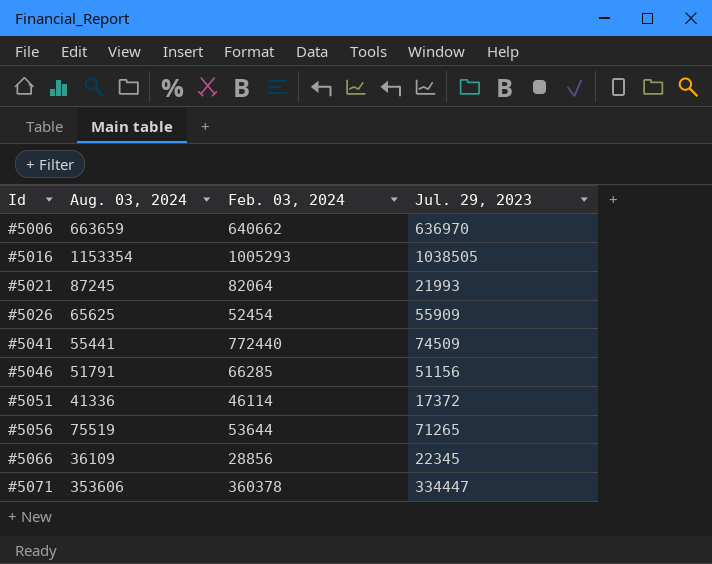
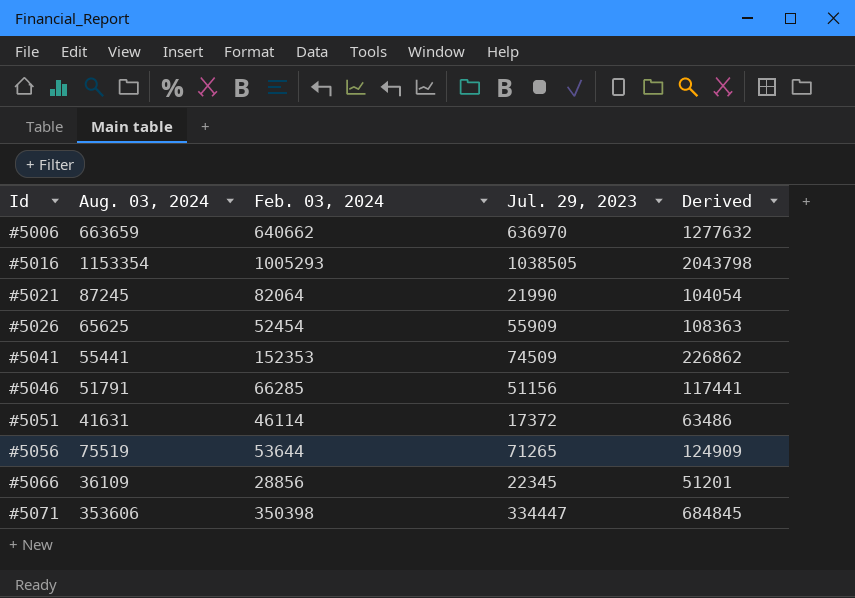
column Derived | formula: none -> [Feb. 03, 2024] + [Jul. 29, 2023]
#5021 | Jul. 29, 2023: 21993 -> 21990
#5041 | Feb. 03, 2024: 772440 -> 152353
#5051 | Aug. 03, 2024: 41336 -> 41631
#5071 | Feb. 03, 2024: 360378 -> 350398

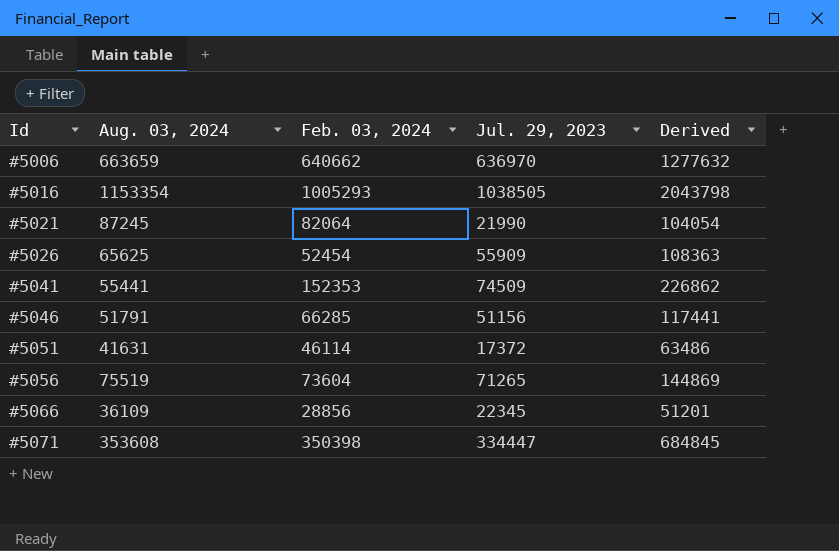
#5056 | Feb. 03, 2024: 53644 -> 73604
#5056 | Derived: 124909 -> 144869
#5071 | Aug. 03, 2024: 353606 -> 353608

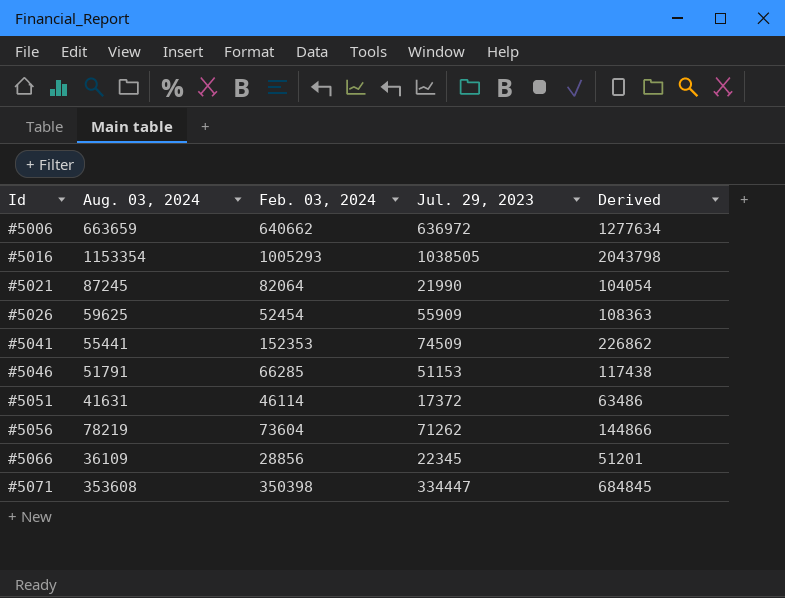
#5006 | Jul. 29, 2023: 636970 -> 636972
#5006 | Derived: 1277632 -> 1277634
#5026 | Aug. 03, 2024: 65625 -> 59625
#5046 | Jul. 29, 2023: 51156 -> 51153
#5046 | Derived: 117441 -> 117438
#5056 | Aug. 03, 2024: 75519 -> 78219
#5056 | Jul. 29, 2023: 71265 -> 71262
#5056 | Derived: 144869 -> 144866

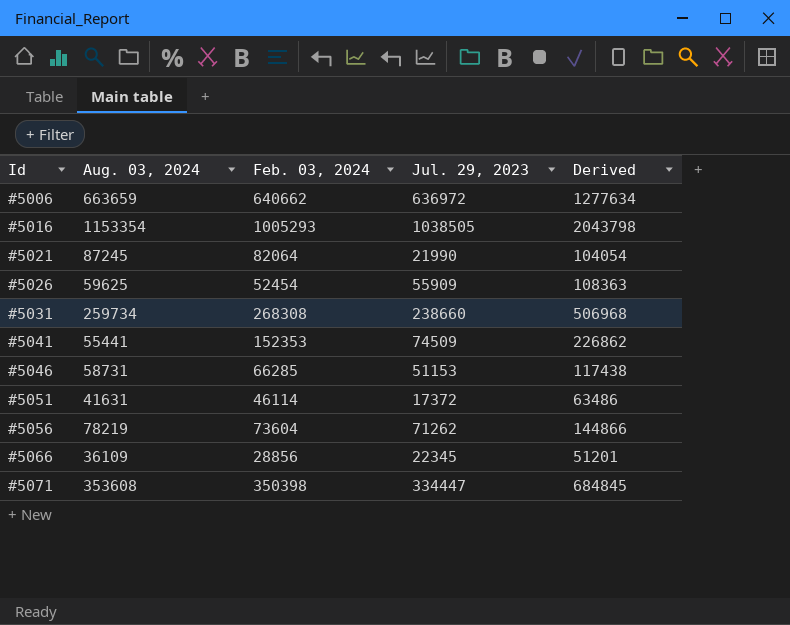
row #5031: none -> 259734 | 268308 | 238660 | 506968
#5046 | Aug. 03, 2024: 51791 -> 58731

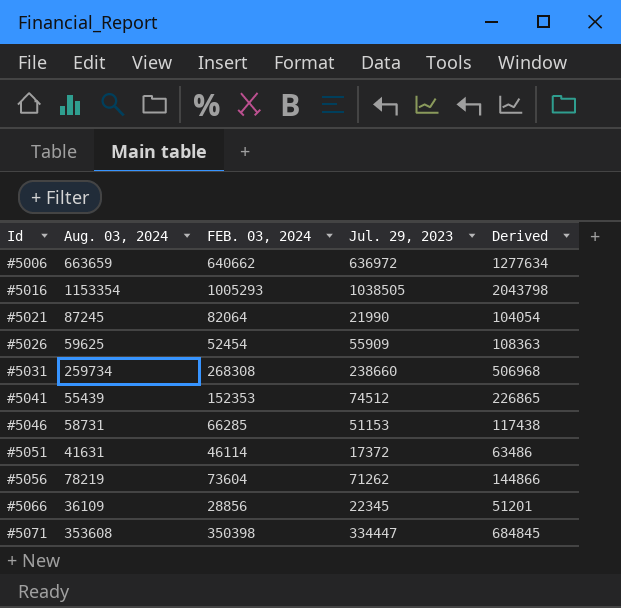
column name: Feb. 03, 2024 -> FEB. 03, 2024
#5041 | Aug. 03, 2024: 55441 -> 55439
#5041 | Jul. 29, 2023: 74509 -> 74512
#5041 | Derived: 226862 -> 226865

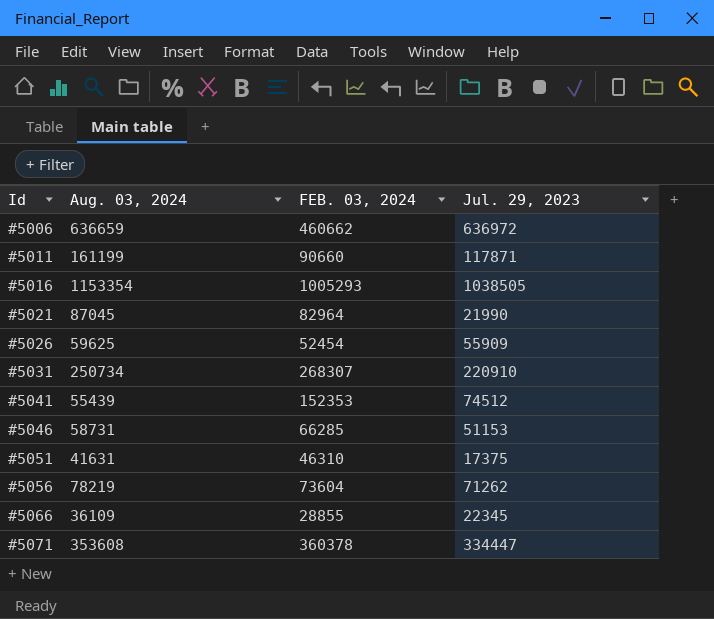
column Derived | formula: [FEB. 03, 2024] + [Jul. 29, 2023] -> none
#5006 | Aug. 03, 2024: 663659 -> 636659
#5006 | FEB. 03, 2024: 640662 -> 460662
row #5011: none -> 161199 | 90660 | 117871
#5021 | Aug. 03, 2024: 87245 -> 87045
#5021 | FEB. 03, 2024: 82064 -> 82964
#5031 | Aug. 03, 2024: 259734 -> 250734
#5031 | FEB. 03, 2024: 268308 -> 268307
#5031 | Jul. 29, 2023: 238660 -> 220910
#5051 | FEB. 03, 2024: 46114 -> 46310
#5051 | Jul. 29, 2023: 17372 -> 17375
#5066 | FEB. 03, 2024: 28856 -> 28855
#5071 | FEB. 03, 2024: 350398 -> 360378

